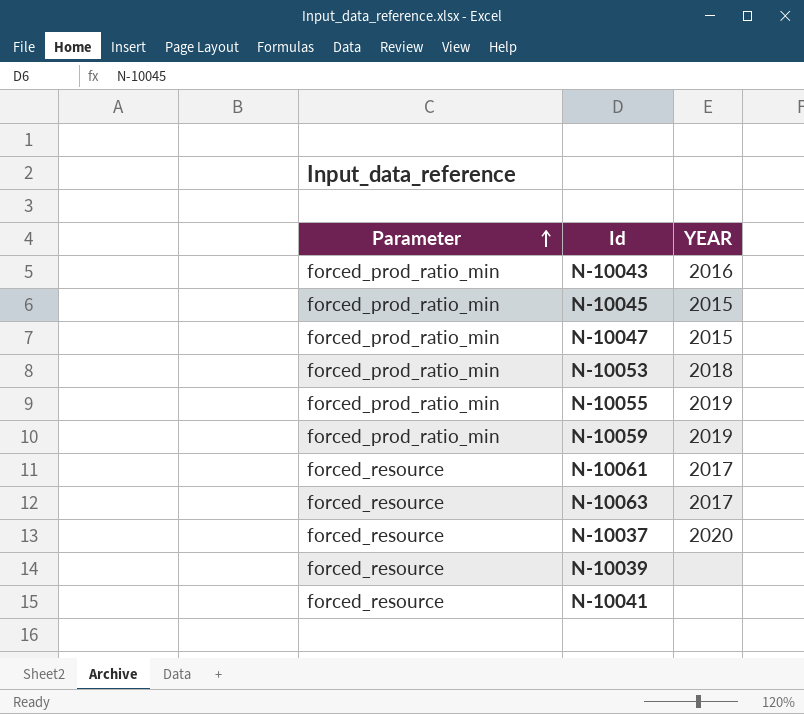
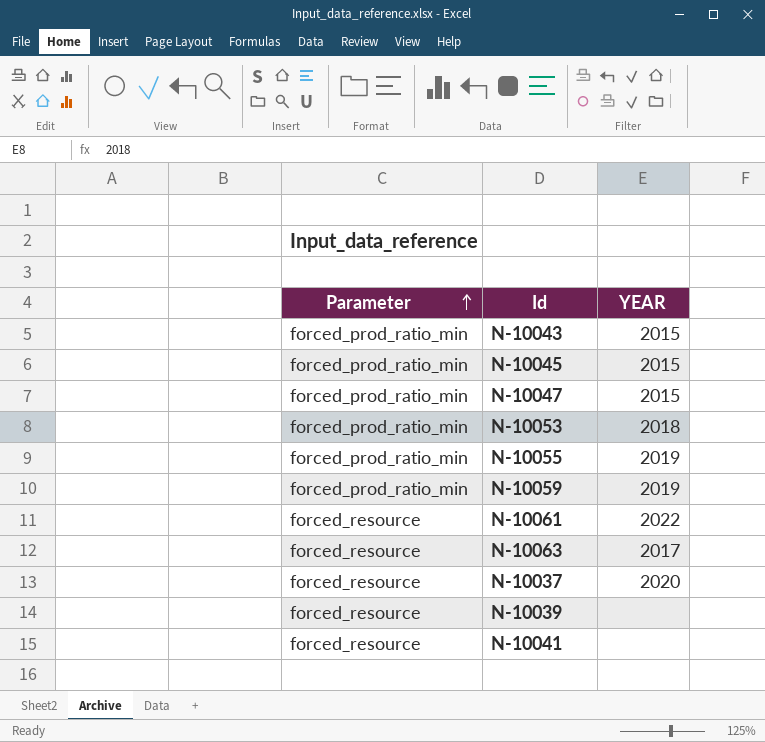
N-10043 | YEAR: 2016 -> 2015
N-10061 | YEAR: 2017 -> 2022

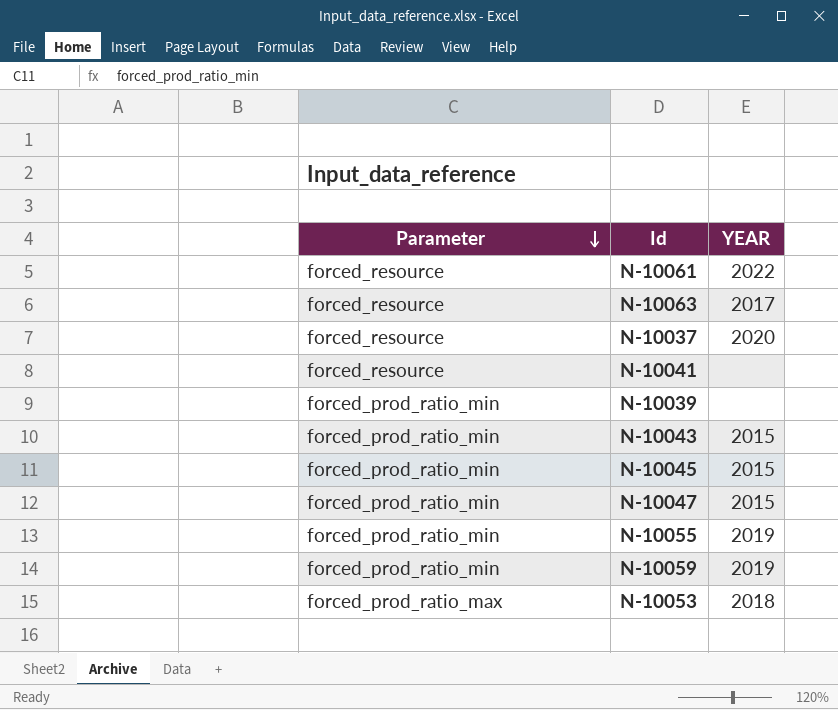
row order: Parameter ascending -> Parameter descending
N-10039 | Parameter: forced_resource -> forced_prod_ratio_min
N-10053 | Parameter: forced_prod_ratio_min -> forced_prod_ratio_max

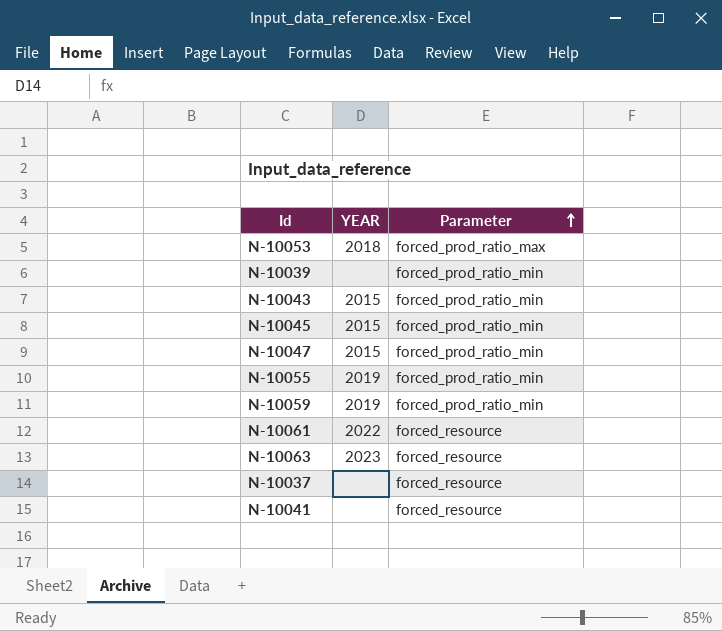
row order: Parameter descending -> Parameter ascending
column Parameter | position: 1 -> 3
N-10063 | YEAR: 2017 -> 2023
N-10037 | YEAR: 2020 -> none

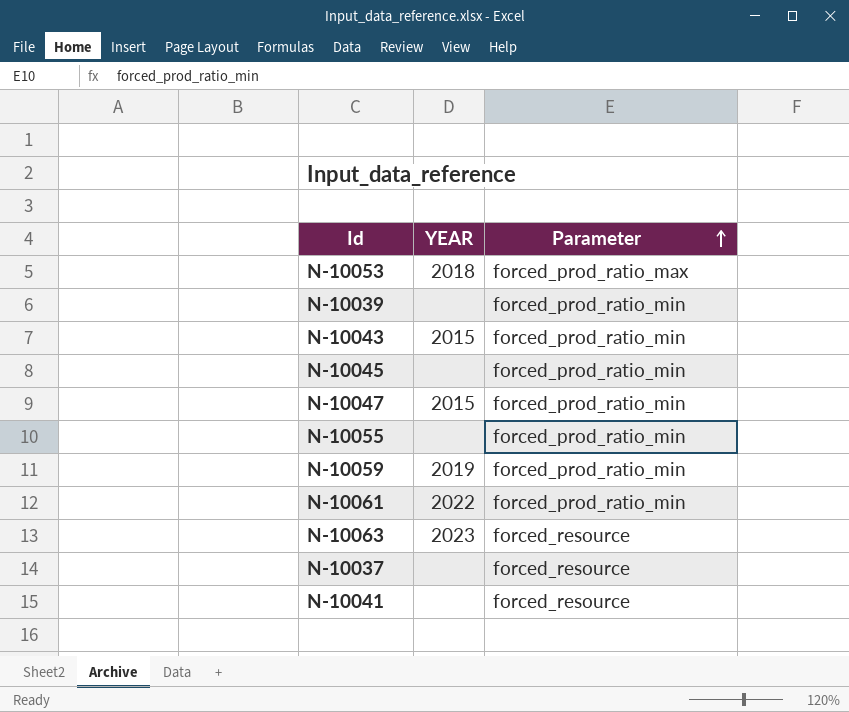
N-10045 | YEAR: 2015 -> none
N-10055 | YEAR: 2019 -> none
N-10061 | Parameter: forced_resource -> forced_prod_ratio_min

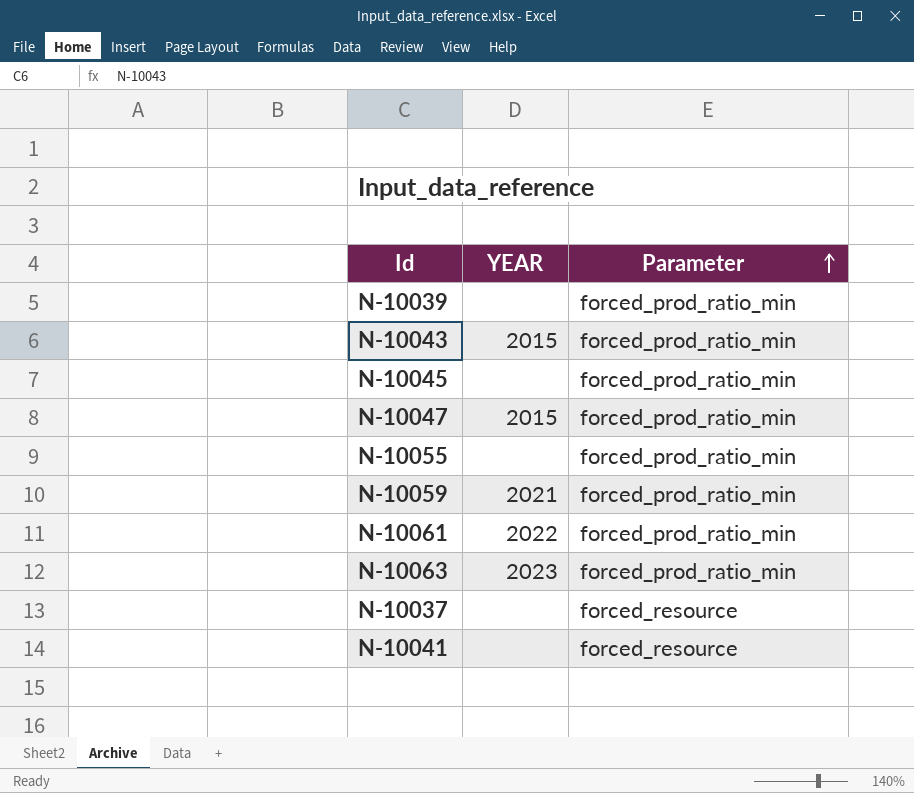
row N-10053: 2018 | forced_prod_ratio_max -> none
N-10059 | YEAR: 2019 -> 2021
N-10063 | Parameter: forced_resource -> forced_prod_ratio_min

